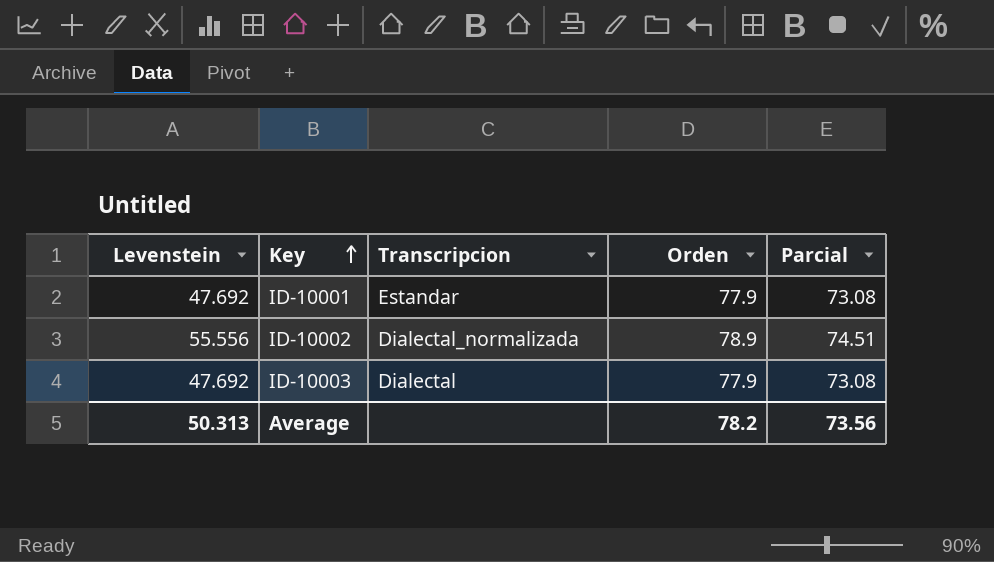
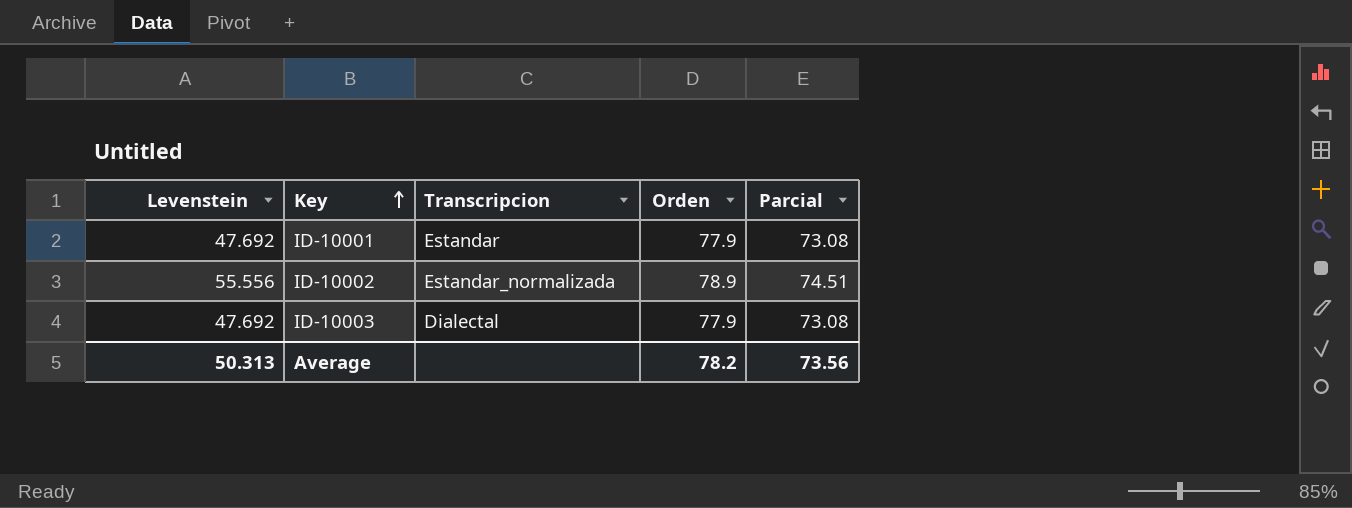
ID-10002 | Transcripcion: Dialectal_normalizada -> Estandar_normalizada

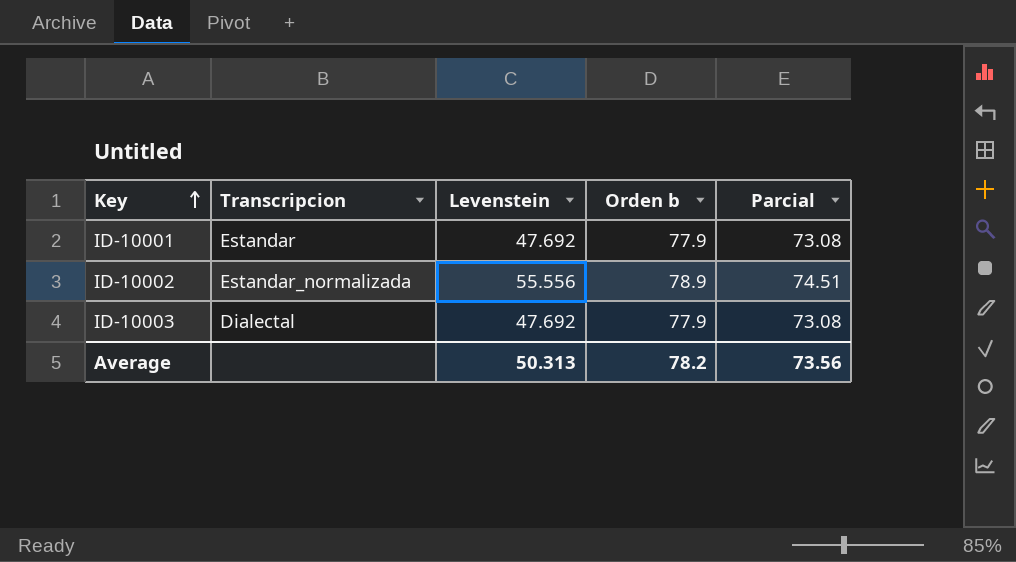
column Levenstein | position: 1 -> 3
column name: Orden -> Orden b

